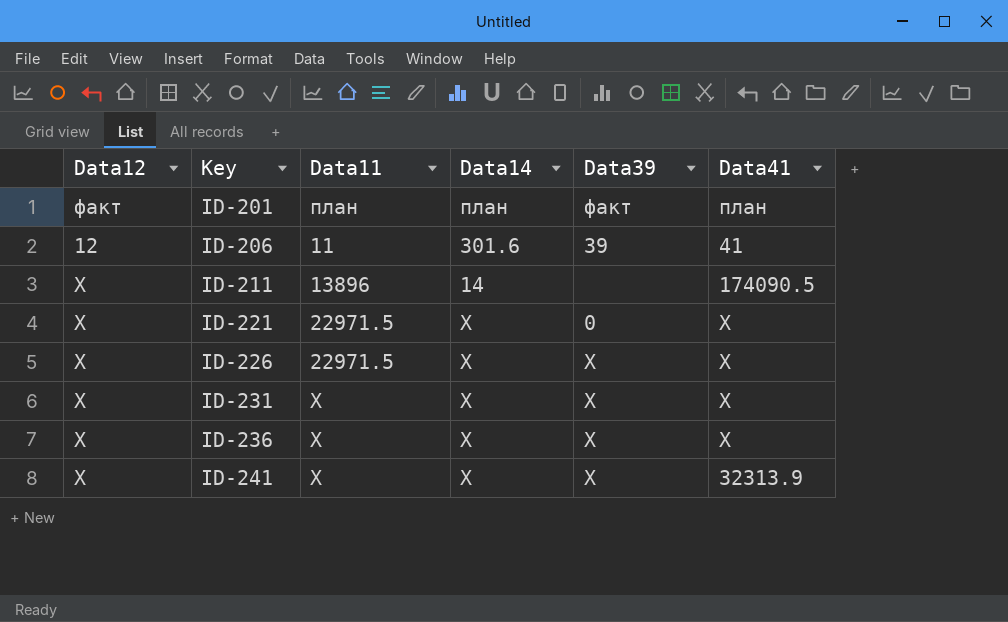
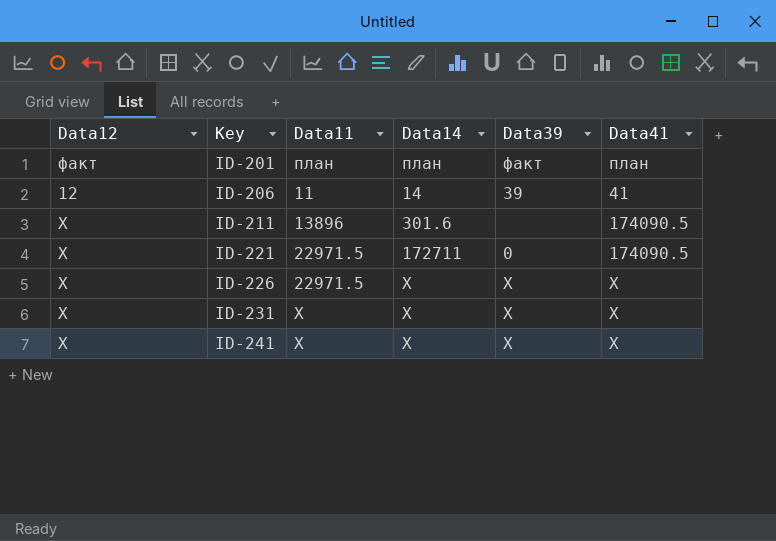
row ID-236: Х | Х | Х | Х | Х -> none
ID-206 | Data14: 301.6 -> 14
ID-211 | Data14: 14 -> 301.6
ID-221 | Data14: Х -> 172711
ID-221 | Data41: Х -> 174090.5
ID-241 | Data41: 32313.9 -> Х

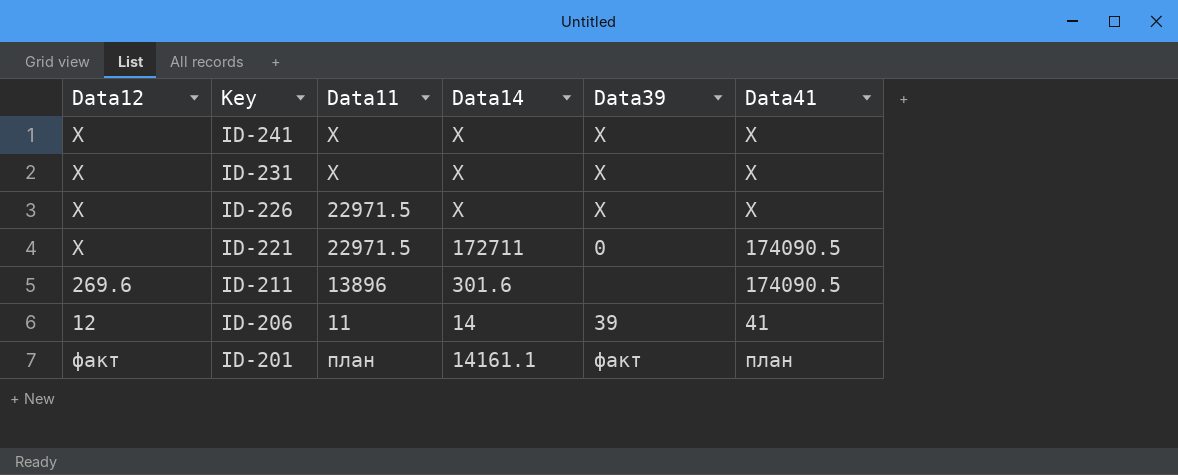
row order: Key ascending -> Key descending
ID-211 | Data12: Х -> 269.6
ID-201 | Data14: план -> 14161.1

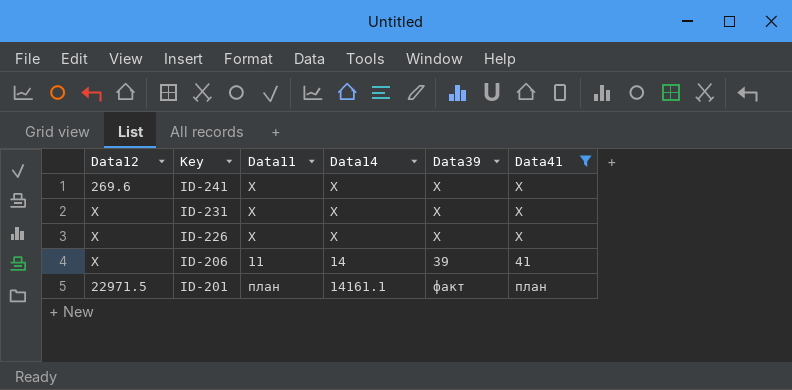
filter: none -> Data41 != 174090.5
ID-241 | Data12: Х -> 269.6
ID-226 | Data11: 22971.5 -> Х
ID-206 | Data12: 12 -> Х
ID-201 | Data12: факт -> 22971.5

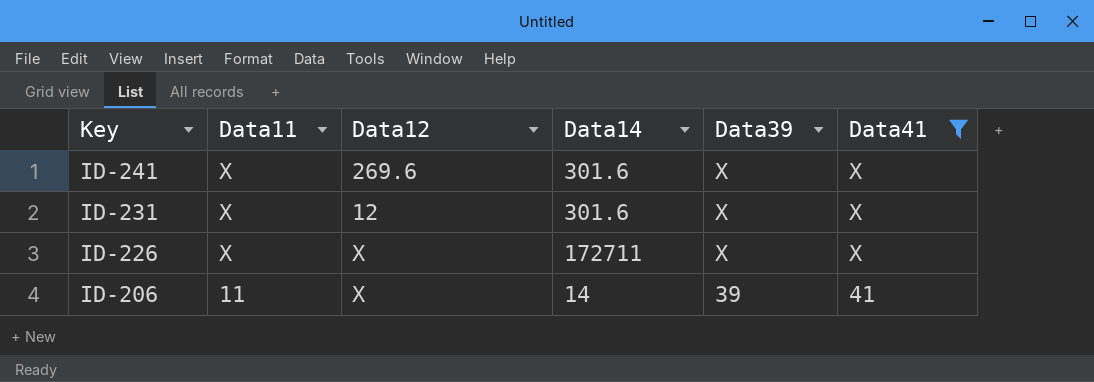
column Data12 | position: 1 -> 3
row ID-201: 22971.5 | план | 14161.1 | факт | план -> none
ID-241 | Data14: Х -> 301.6
ID-231 | Data12: Х -> 12
ID-231 | Data14: Х -> 301.6
ID-226 | Data14: Х -> 172711

